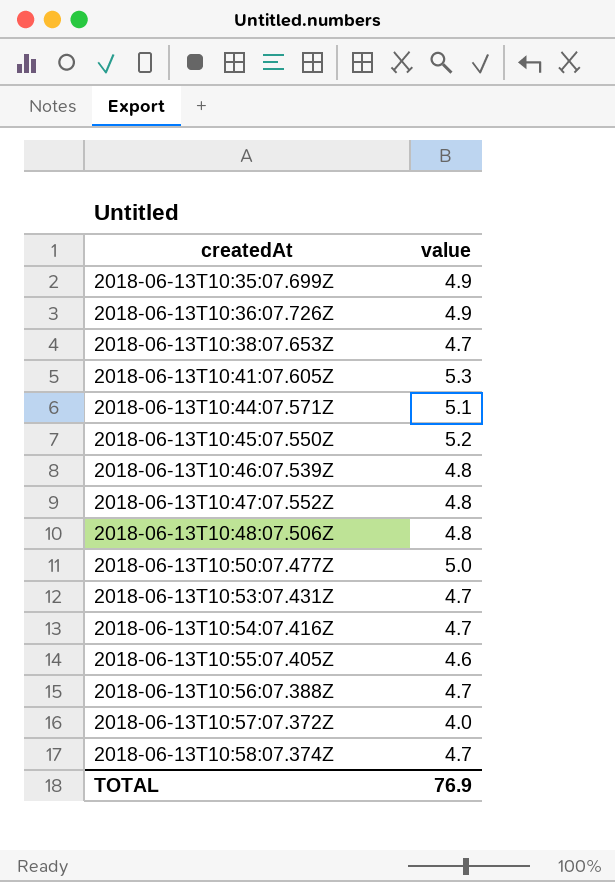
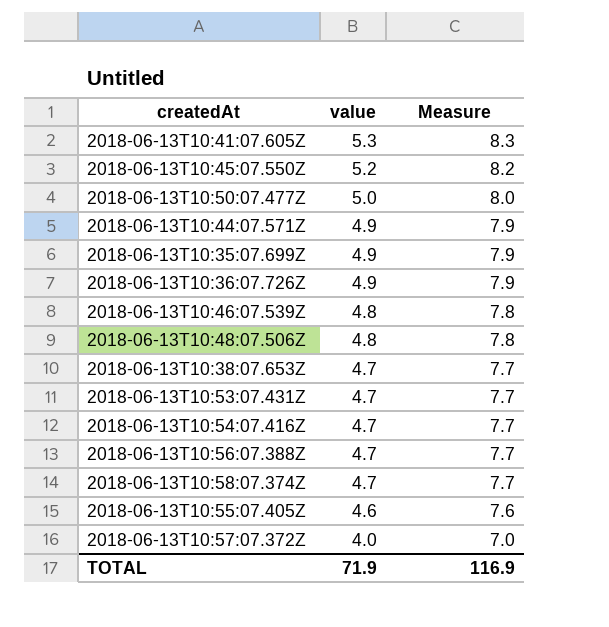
row order: createdAt ascending -> value descending
column Measure | formula: none -> [value] + 3
row 2018-06-13T10:47:07.552Z: 4.8 -> none
2018-06-13T10:44:07.571Z | value: 5.1 -> 4.9
TOTAL | value: 76.9 -> 71.9

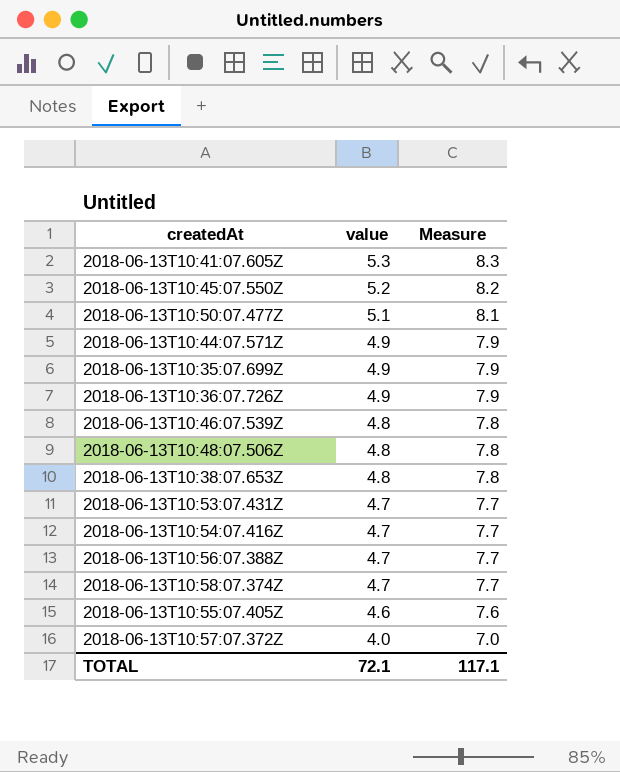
2018-06-13T10:50:07.477Z | value: 5.0 -> 5.1
2018-06-13T10:50:07.477Z | Measure: 8.0 -> 8.1
2018-06-13T10:38:07.653Z | value: 4.7 -> 4.8
2018-06-13T10:38:07.653Z | Measure: 7.7 -> 7.8
TOTAL | value: 71.9 -> 72.1
TOTAL | Measure: 116.9 -> 117.1

